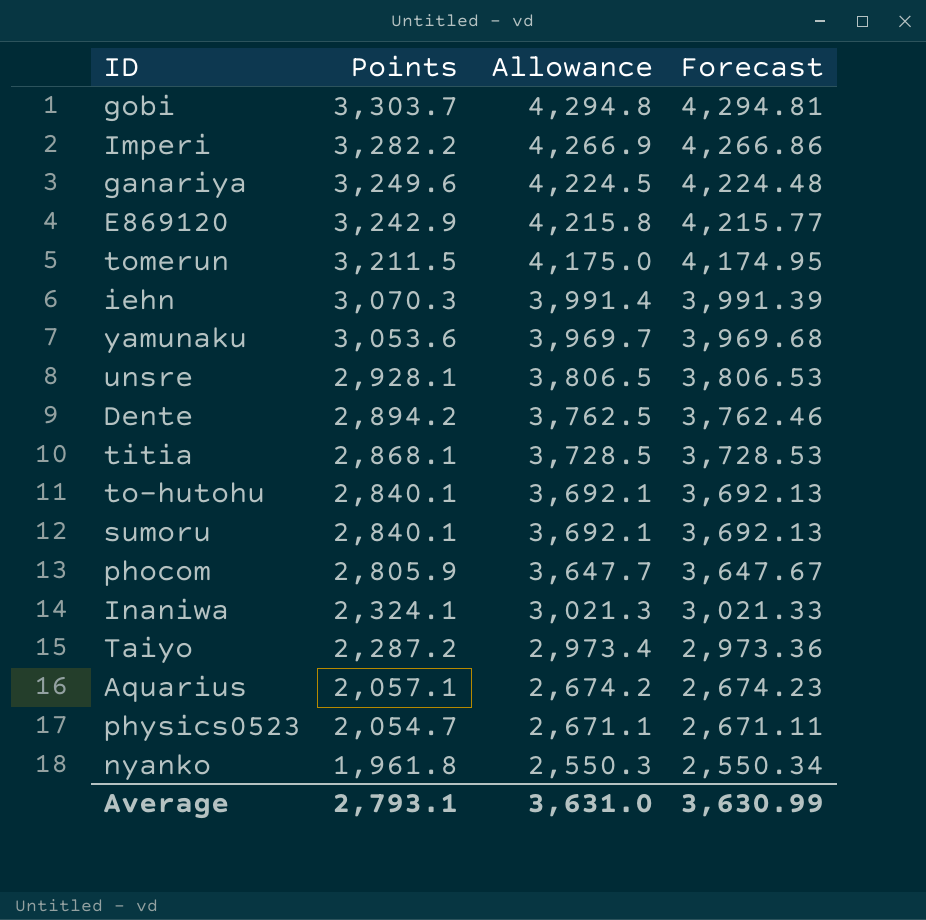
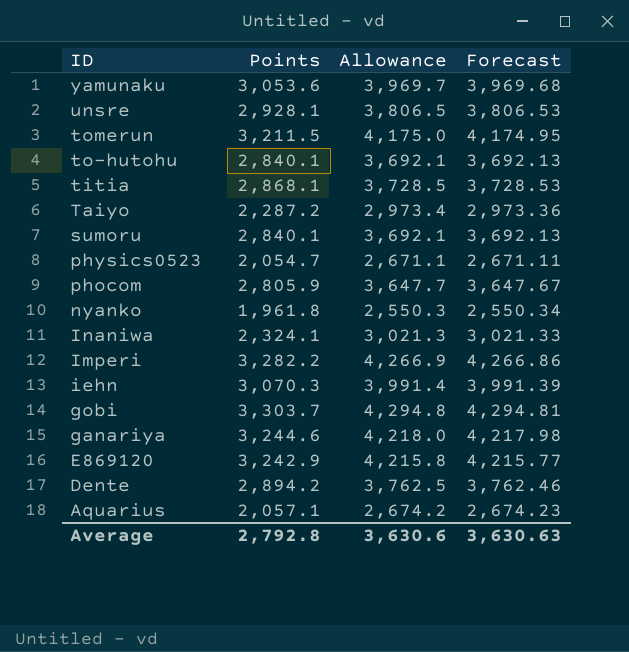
row order: Points descending -> ID descending
ganariya | Points: 3,249.6 -> 3,244.6
ganariya | Allowance: 4,224.5 -> 4,218.0
ganariya | Forecast: 4,224.48 -> 4,217.98
Average | Points: 2,793.1 -> 2,792.8
Average | Allowance: 3,631.0 -> 3,630.6
Average | Forecast: 3,630.99 -> 3,630.63

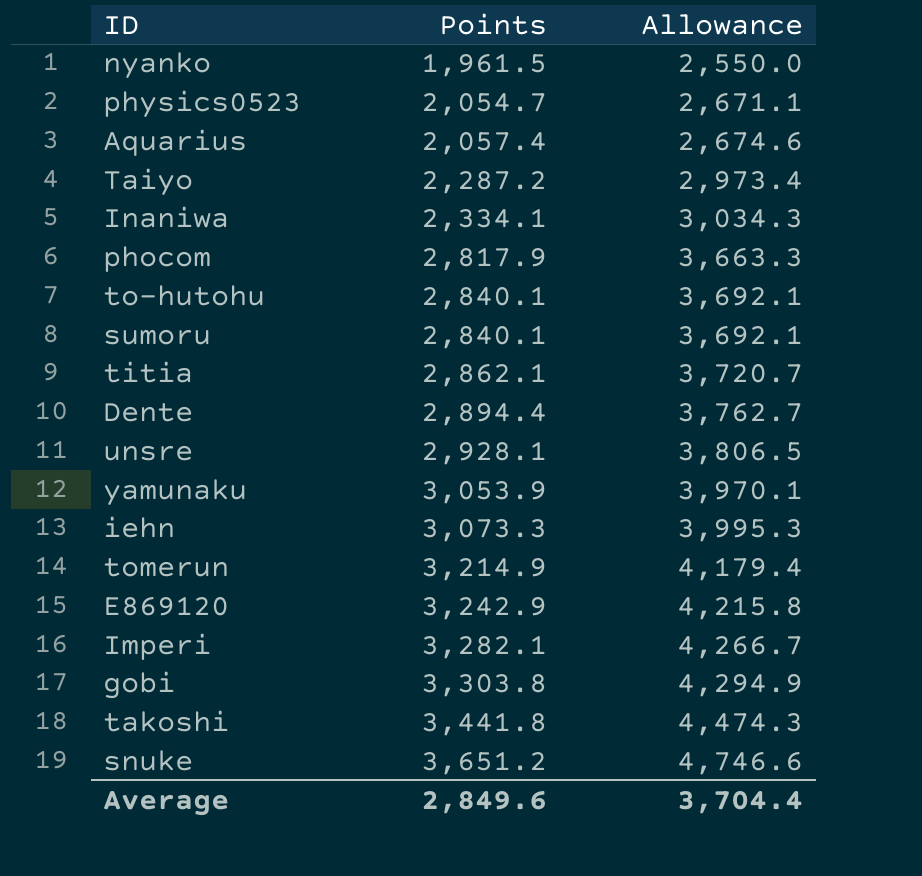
row order: ID descending -> Points ascending
column Forecast | formula: [Points] * 1.3 -> none
row ganariya: 3,244.6 | 4,218.0 | 4,217.98 -> none
nyanko | Points: 1,961.8 -> 1,961.5
nyanko | Allowance: 2,550.3 -> 2,550.0
Aquarius | Points: 2,057.1 -> 2,057.4
Aquarius | Allowance: 2,674.2 -> 2,674.6
Inaniwa | Points: 2,324.1 -> 2,334.1
Inaniwa | Allowance: 3,021.3 -> 3,034.3
phocom | Points: 2,805.9 -> 2,817.9
phocom | Allowance: 3,647.7 -> 3,663.3
titia | Points: 2,868.1 -> 2,862.1
titia | Allowance: 3,728.5 -> 3,720.7
Dente | Points: 2,894.2 -> 2,894.4
Dente | Allowance: 3,762.5 -> 3,762.7
yamunaku | Points: 3,053.6 -> 3,053.9
yamunaku | Allowance: 3,969.7 -> 3,970.1
iehn | Points: 3,070.3 -> 3,073.3
iehn | Allowance: 3,991.4 -> 3,995.3
tomerun | Points: 3,211.5 -> 3,214.9
tomerun | Allowance: 4,175.0 -> 4,179.4
Imperi | Points: 3,282.2 -> 3,282.1
Imperi | Allowance: 4,266.9 -> 4,266.7
gobi | Points: 3,303.7 -> 3,303.8
gobi | Allowance: 4,294.8 -> 4,294.9
row takoshi: none -> 3,441.8 | 4,474.3
row snuke: none -> 3,651.2 | 4,746.6
Average | Points: 2,792.8 -> 2,849.6
Average | Allowance: 3,630.6 -> 3,704.4

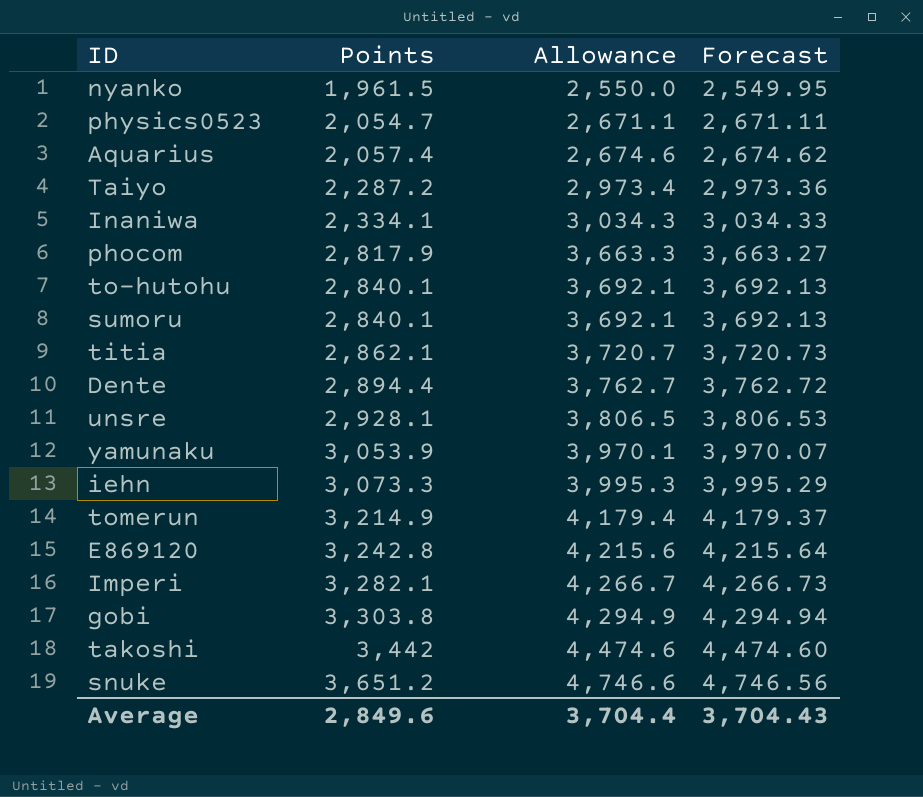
column Forecast | formula: none -> [Points] * 1.3
E869120 | Points: 3,242.9 -> 3,242.8
E869120 | Allowance: 4,215.8 -> 4,215.6
takoshi | Points: 3,441.8 -> 3,442
takoshi | Allowance: 4,474.3 -> 4,474.6

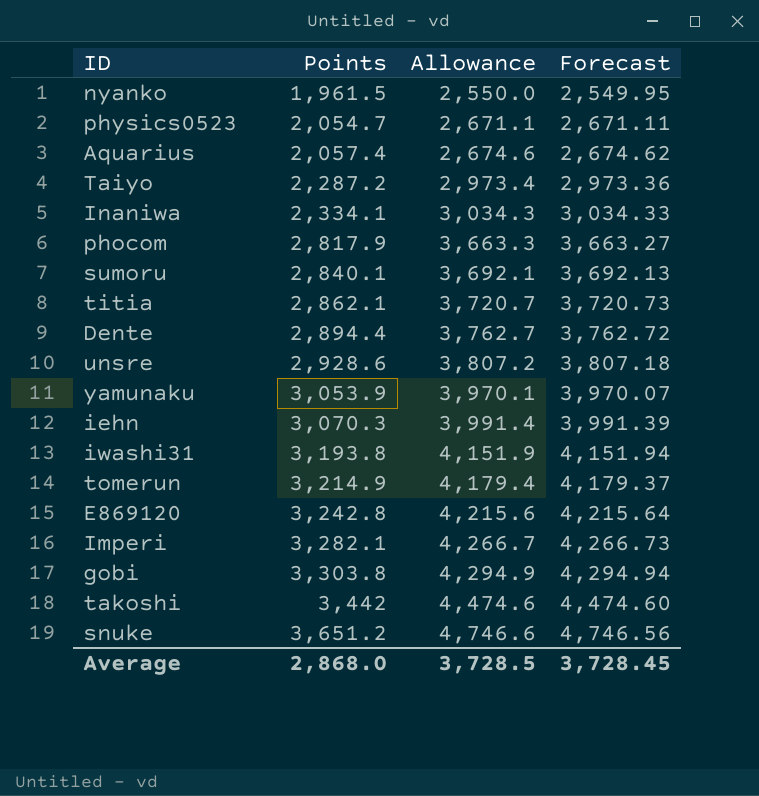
row to-hutohu: 2,840.1 | 3,692.1 | 3,692.13 -> none
unsre | Points: 2,928.1 -> 2,928.6
unsre | Allowance: 3,806.5 -> 3,807.2
unsre | Forecast: 3,806.53 -> 3,807.18
iehn | Points: 3,073.3 -> 3,070.3
iehn | Allowance: 3,995.3 -> 3,991.4
iehn | Forecast: 3,995.29 -> 3,991.39
row iwashi31: none -> 3,193.8 | 4,151.9 | 4,151.94
Average | Points: 2,849.6 -> 2,868.0
Average | Allowance: 3,704.4 -> 3,728.5
Average | Forecast: 3,704.43 -> 3,728.45

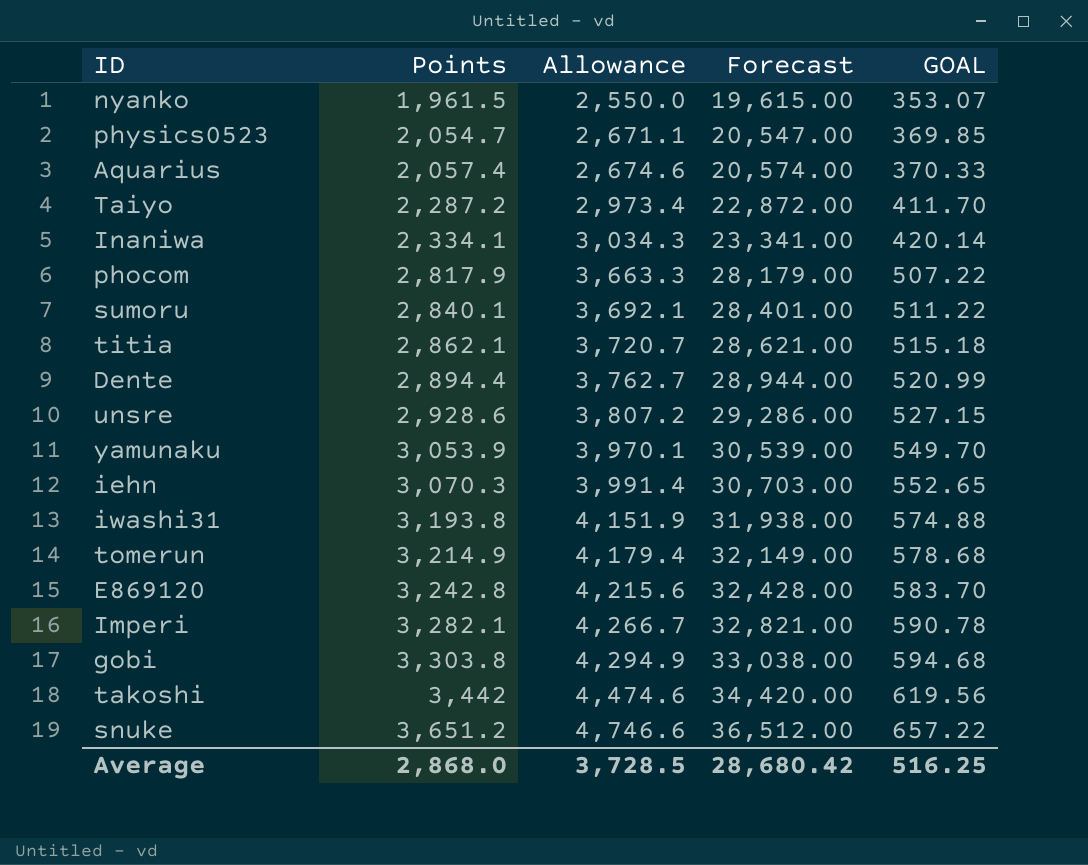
column Forecast | formula: [Points] * 1.3 -> [Points] * 10
column GOAL | formula: none -> [Points] * 0.18
Average | Forecast: 3,728.45 -> 28,680.42

